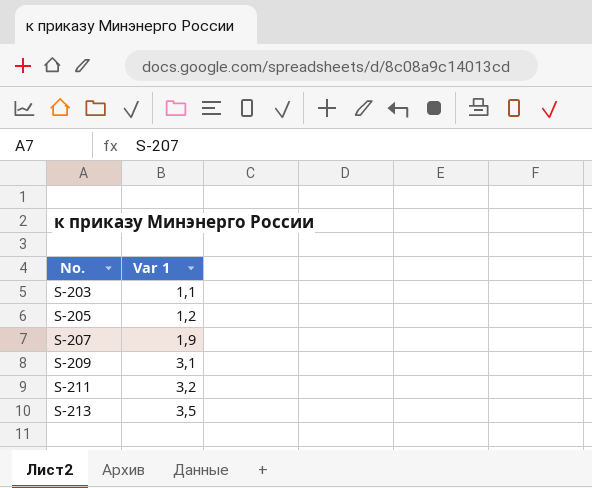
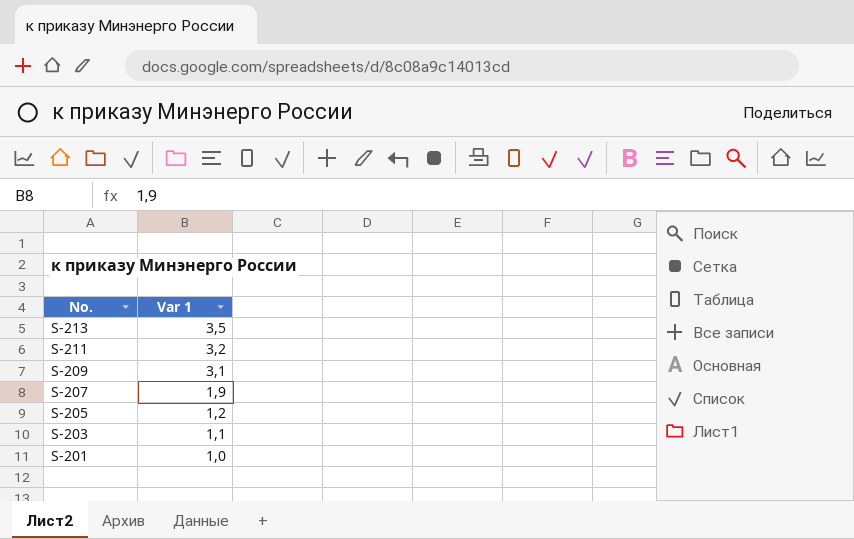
row order: No. ascending -> No. descending
row S-201: none -> 1,0

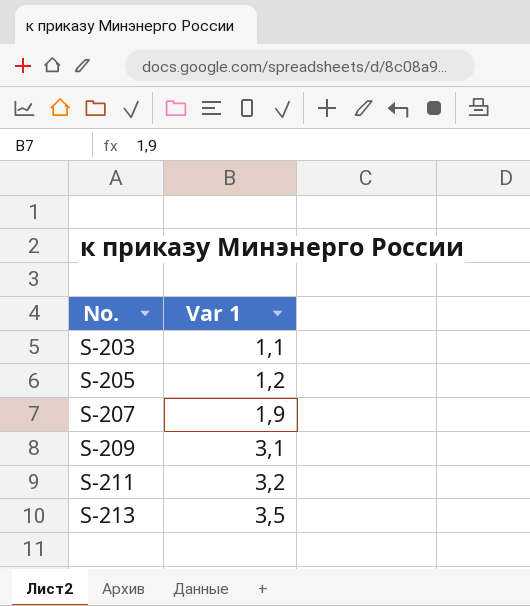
row order: No. descending -> No. ascending
row S-201: 1,0 -> none

